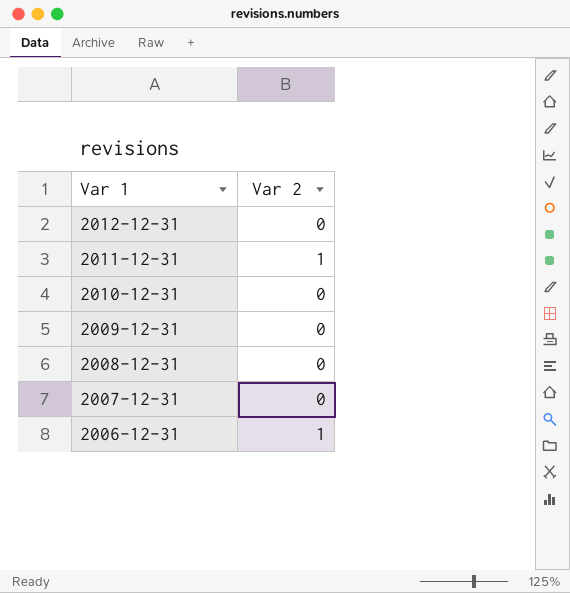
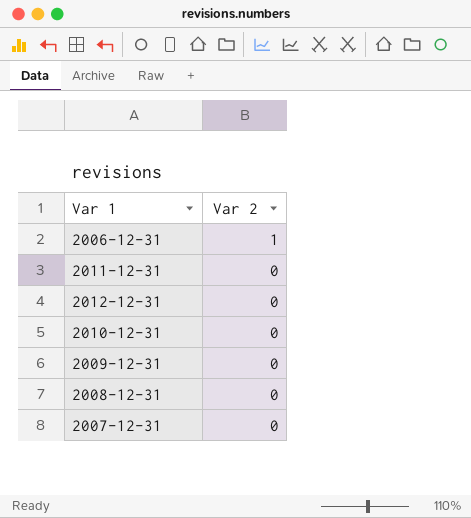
row order: Var 1 descending -> Var 2 descending
2011-12-31 | Var 2: 1 -> 0

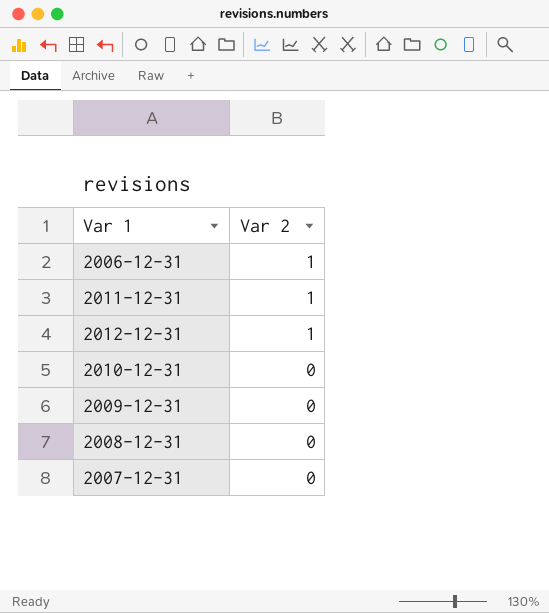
2011-12-31 | Var 2: 0 -> 1
2012-12-31 | Var 2: 0 -> 1

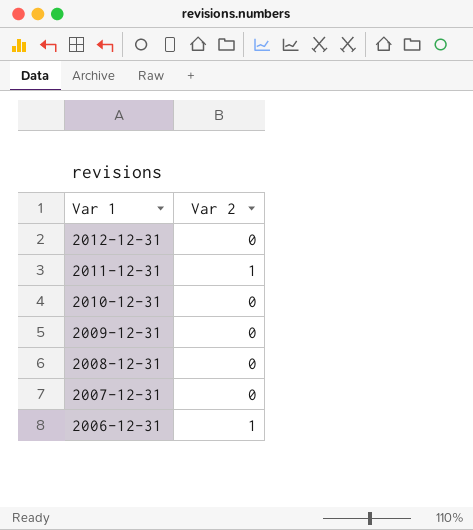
row order: Var 2 descending -> Var 1 descending
2012-12-31 | Var 2: 1 -> 0

